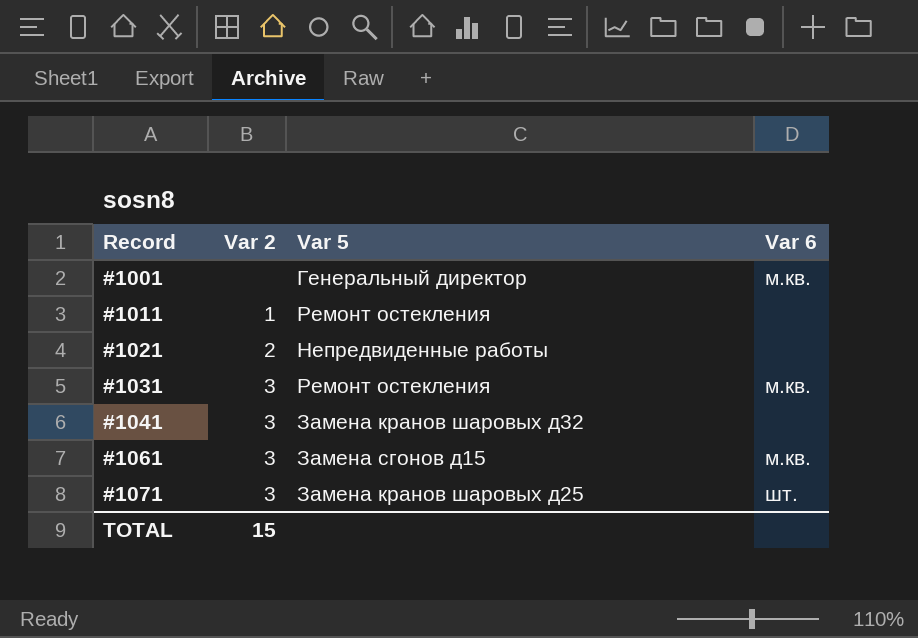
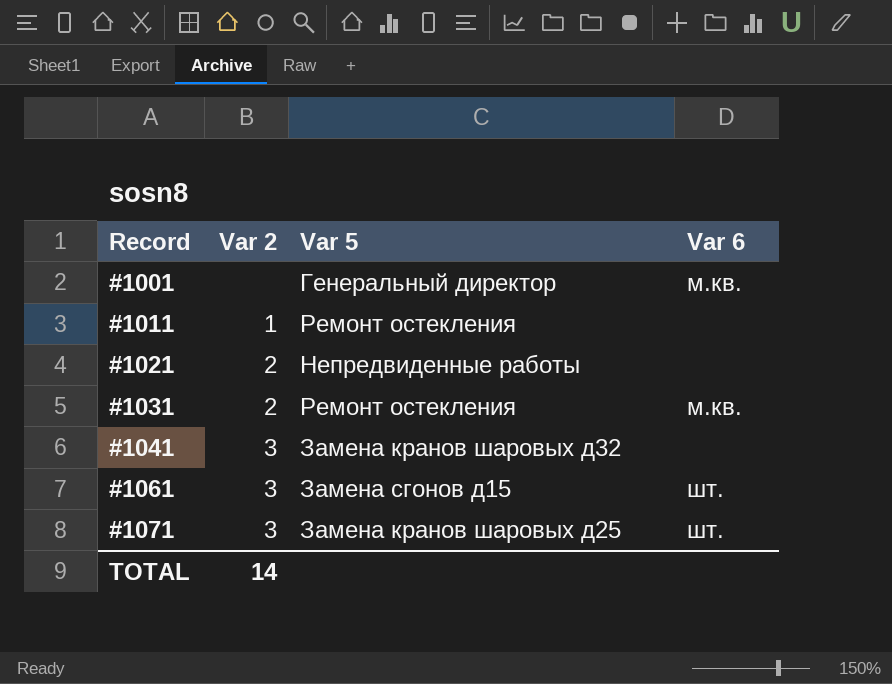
#1031 | Var 2: 3 -> 2
#1061 | Var 6: м.кв. -> шт.
TOTAL | Var 2: 15 -> 14

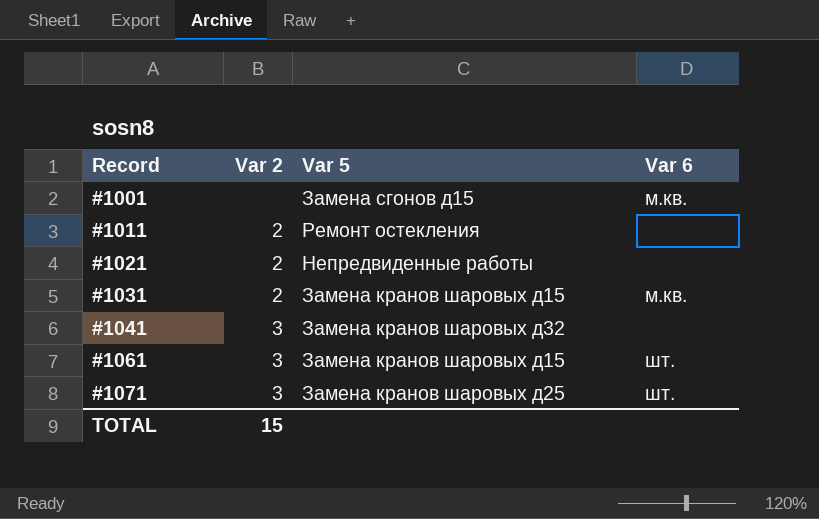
#1001 | Var 5: Генеральный директор -> Замена сгонов д15
#1011 | Var 2: 1 -> 2
#1031 | Var 5: Ремонт остекления -> Замена кранов шаровых д15
#1061 | Var 5: Замена сгонов д15 -> Замена кранов шаровых д15
TOTAL | Var 2: 14 -> 15

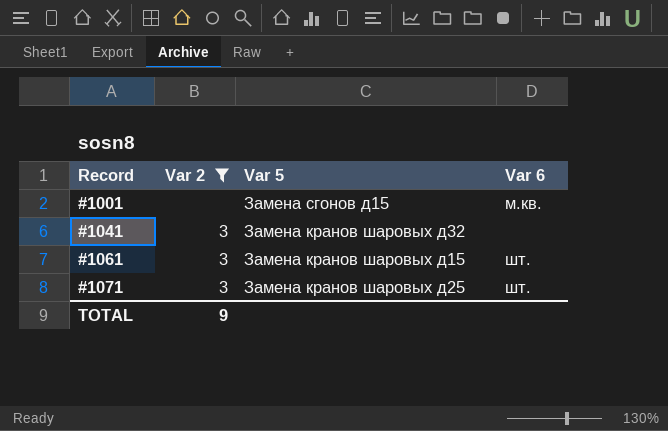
filter: none -> Var 2 != 2
TOTAL | Var 2: 15 -> 9

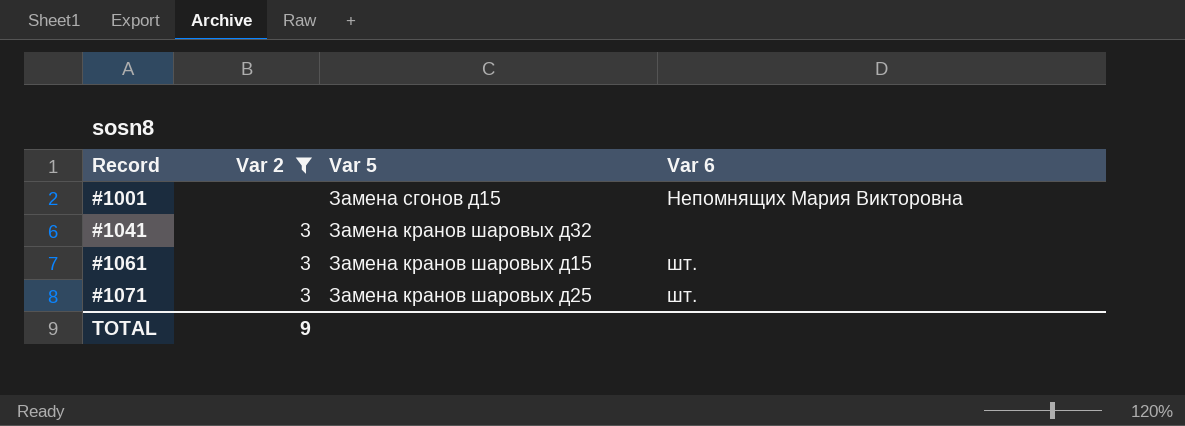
#1001 | Var 6: м.кв. -> Непомнящих Мария Викторовна

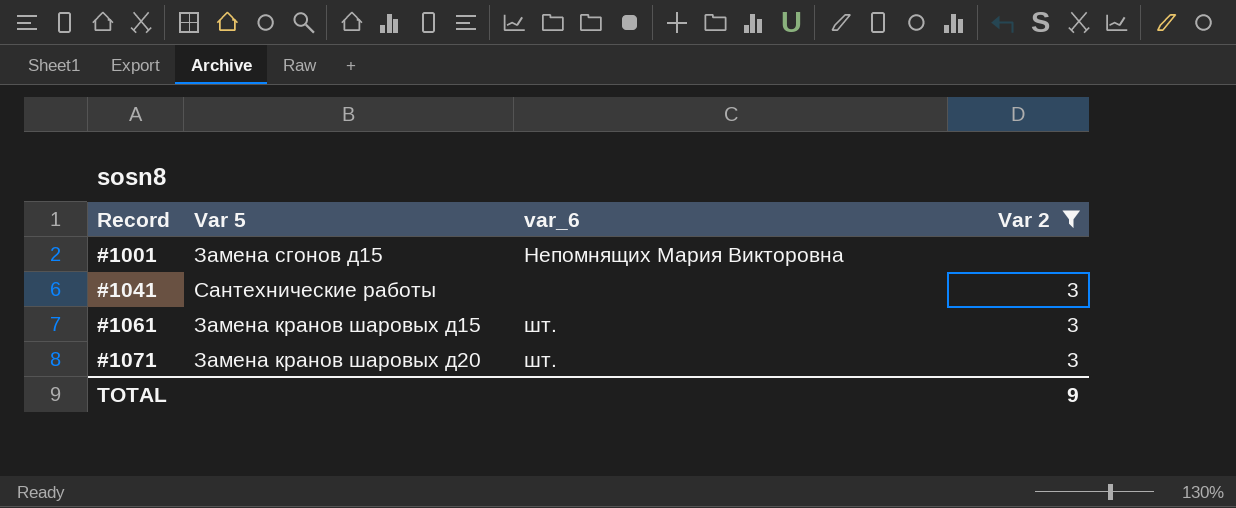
column name: Var 6 -> var_6
column Var 2 | position: 2 -> 4
#1041 | Var 5: Замена кранов шаровых д32 -> Сантехнические работы
#1071 | Var 5: Замена кранов шаровых д25 -> Замена кранов шаровых д20

